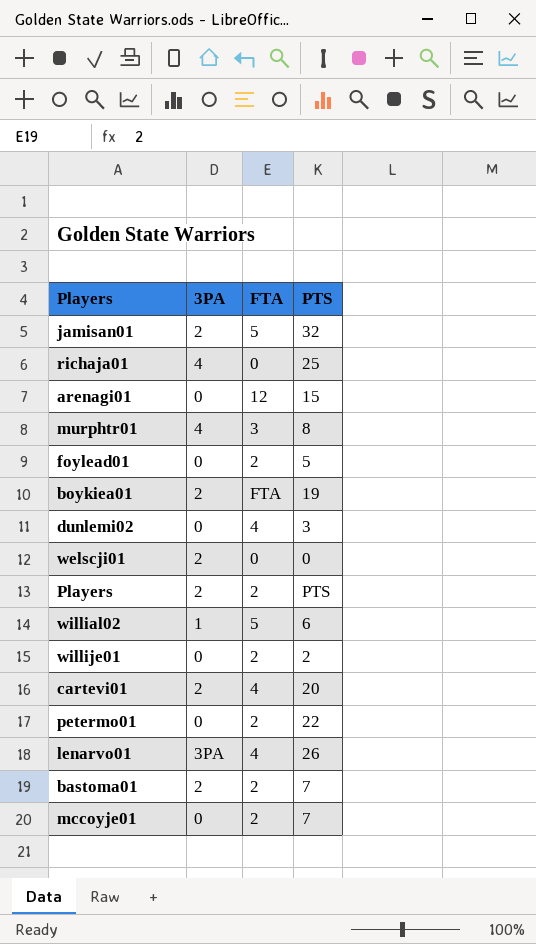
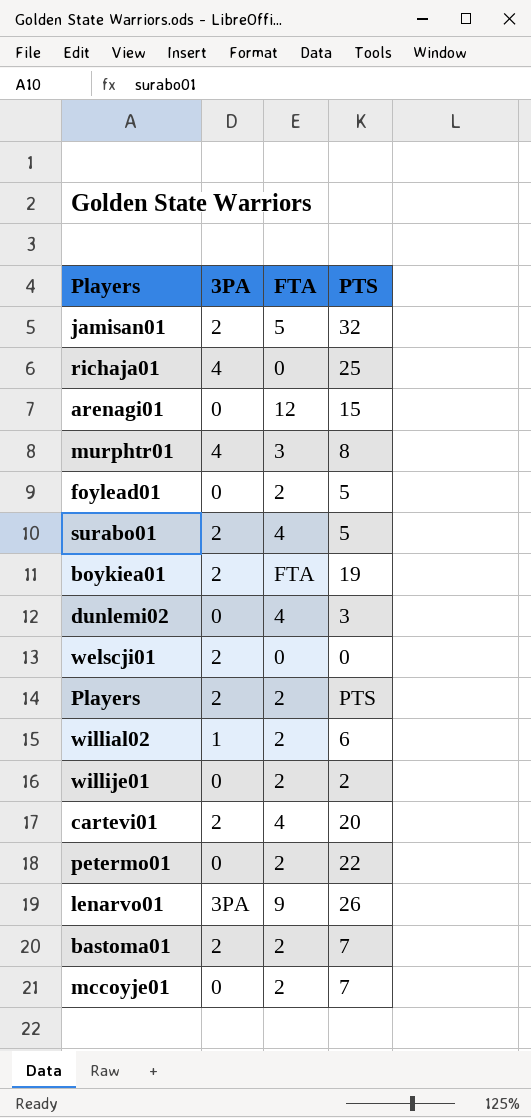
row surabo01: none -> 2 | 4 | 5
willial02 | FTA: 5 -> 2
lenarvo01 | FTA: 4 -> 9

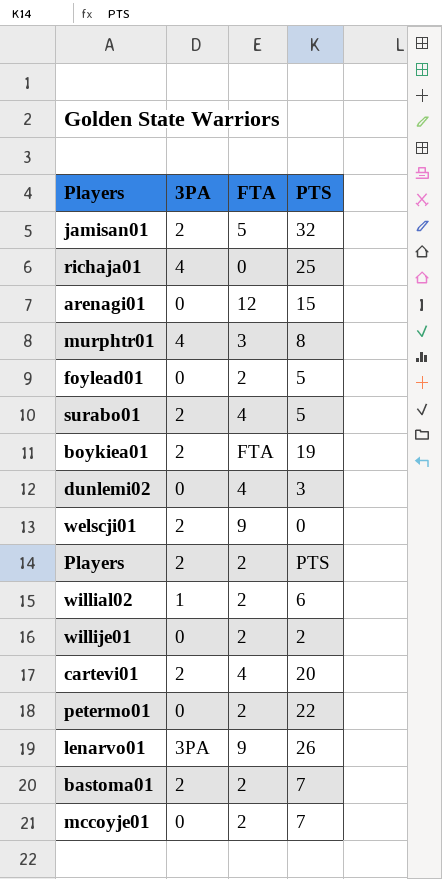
welscji01 | FTA: 0 -> 9

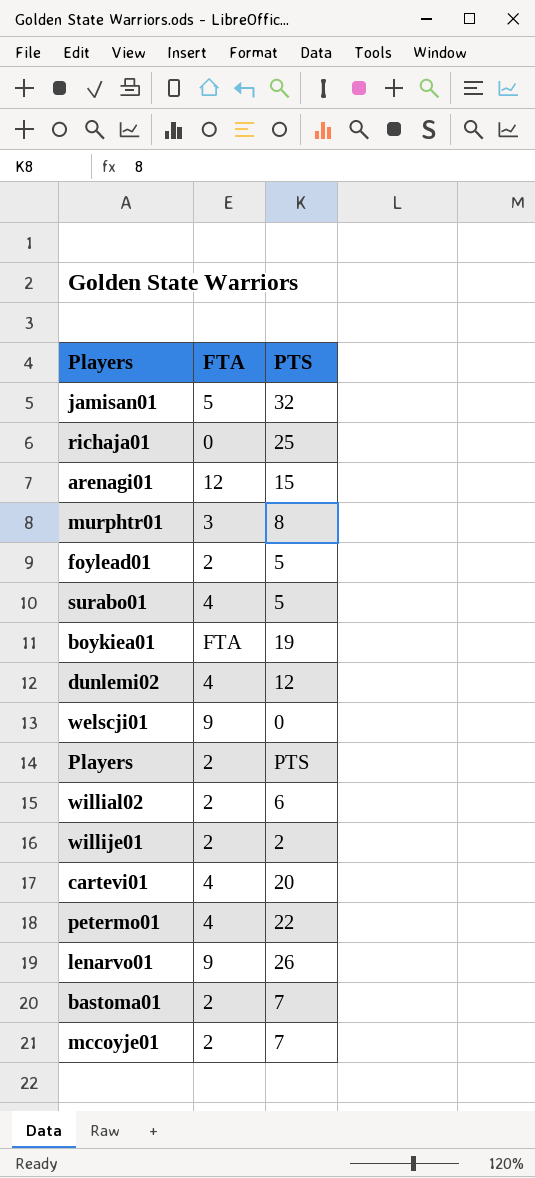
column 3PA | position: 2 -> none
dunlemi02 | PTS: 3 -> 12
petermo01 | FTA: 2 -> 4

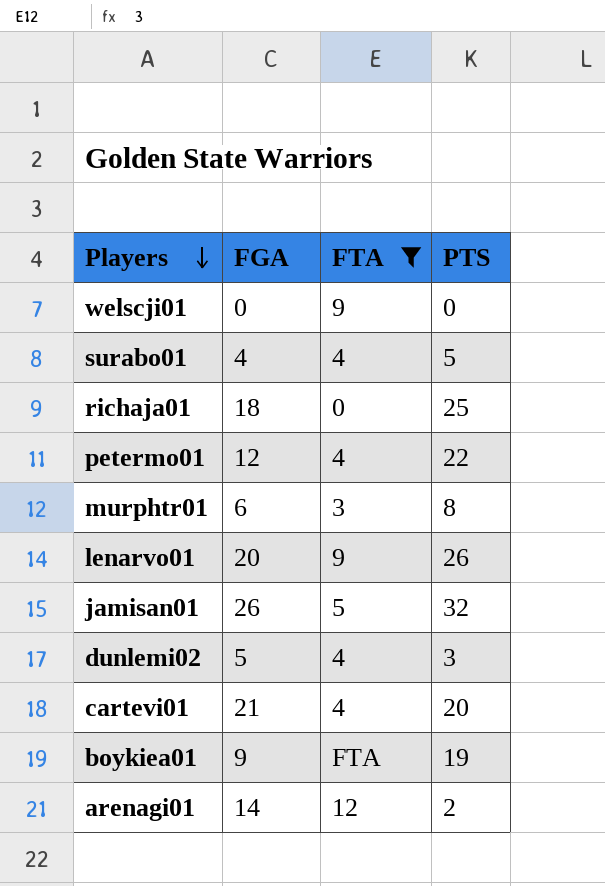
filter: none -> FTA != 2
row order: none -> Players descending
column FGA | position: none -> 2
dunlemi02 | PTS: 12 -> 3
arenagi01 | PTS: 15 -> 2

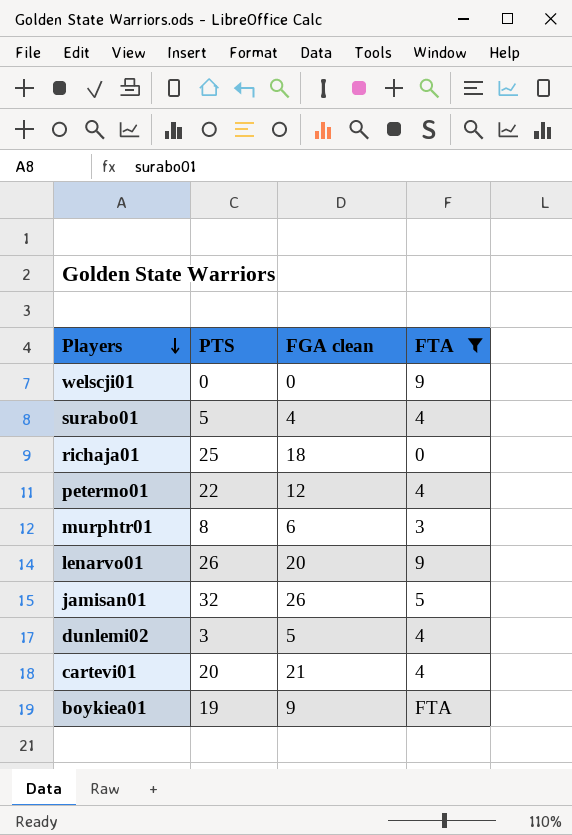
column PTS | position: 4 -> 2
column name: FGA -> FGA clean
row arenagi01: 14 | 12 | 2 -> none

